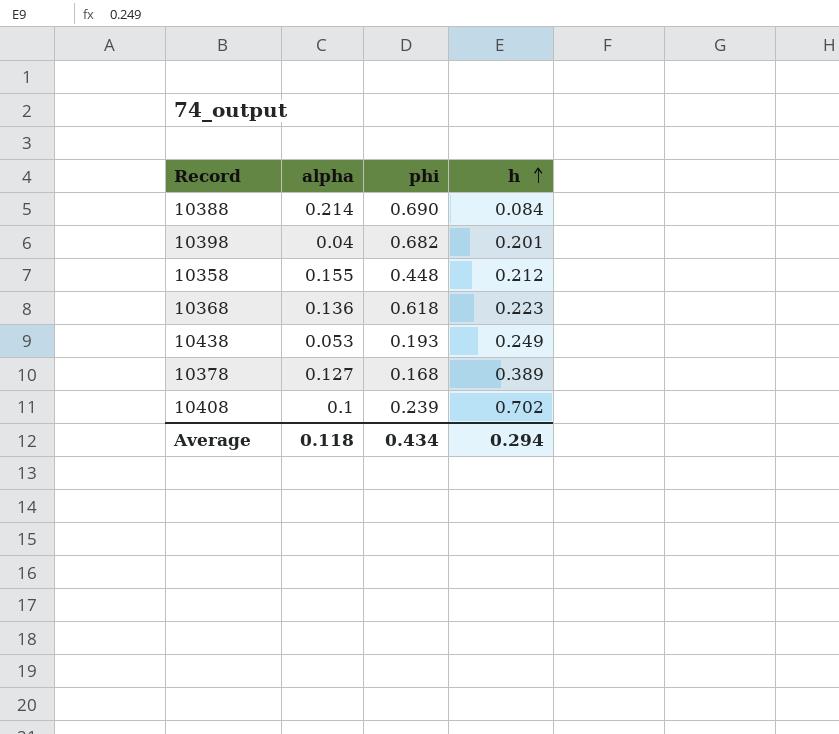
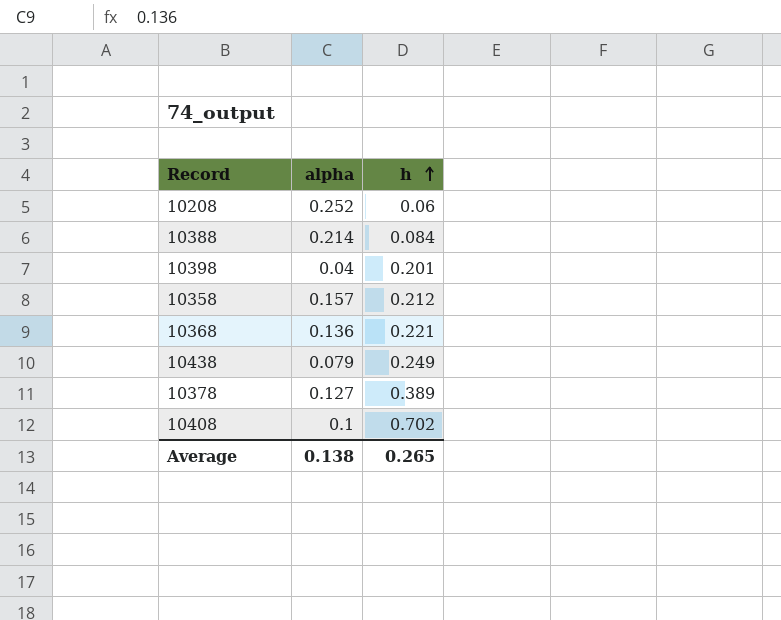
column phi | position: 3 -> none
row 10208: none -> 0.252 | 0.06
10358 | alpha: 0.155 -> 0.157
10368 | h: 0.223 -> 0.221
10438 | alpha: 0.053 -> 0.079
Average | alpha: 0.118 -> 0.138
Average | h: 0.294 -> 0.265

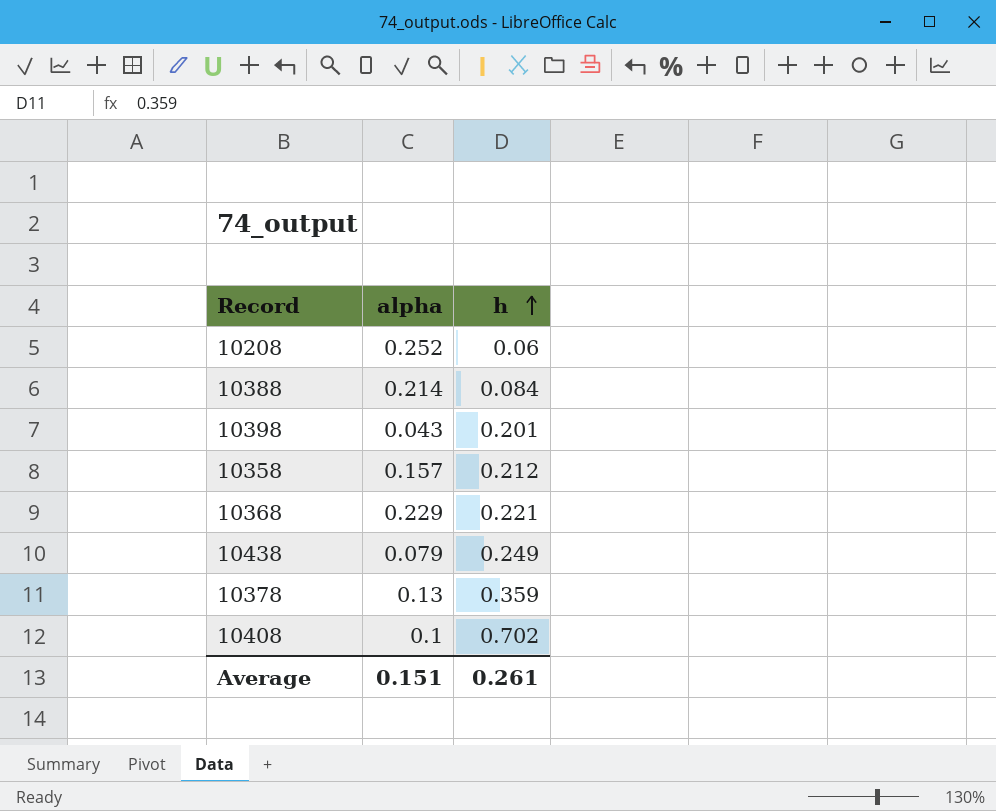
10398 | alpha: 0.04 -> 0.043
10368 | alpha: 0.136 -> 0.229
10378 | alpha: 0.127 -> 0.13
10378 | h: 0.389 -> 0.359
Average | alpha: 0.138 -> 0.151
Average | h: 0.265 -> 0.261

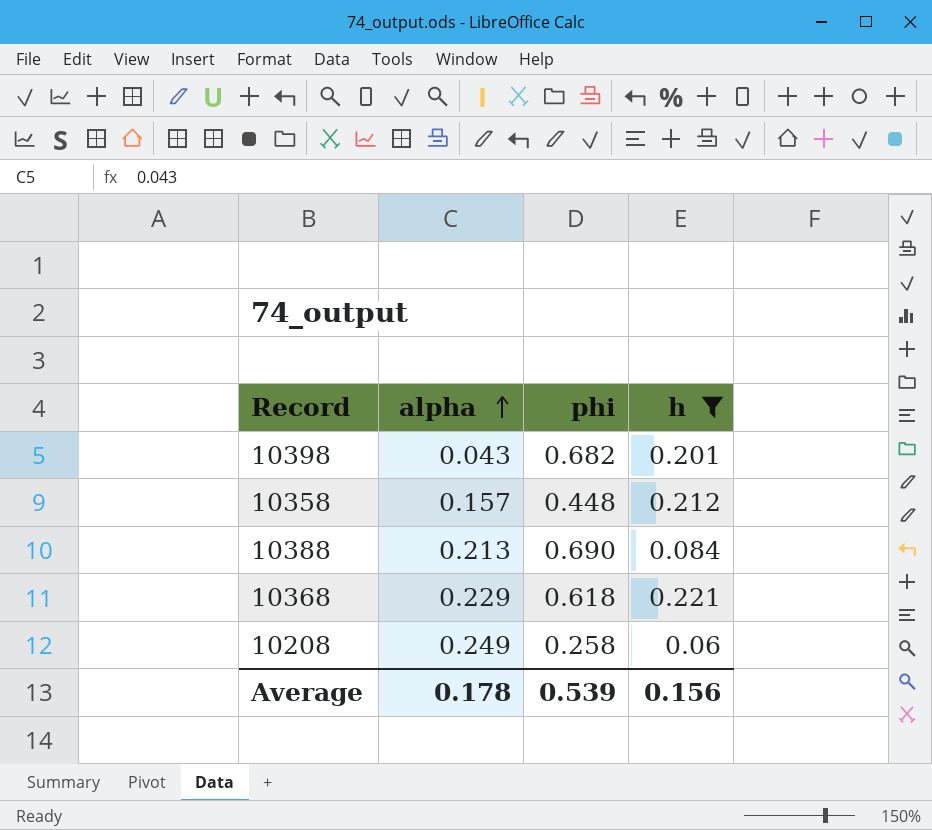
filter: none -> h <= 0.221
row order: h ascending -> alpha ascending
column phi | position: none -> 3
10388 | alpha: 0.214 -> 0.213
10208 | alpha: 0.252 -> 0.249
Average | alpha: 0.151 -> 0.178
Average | h: 0.261 -> 0.156

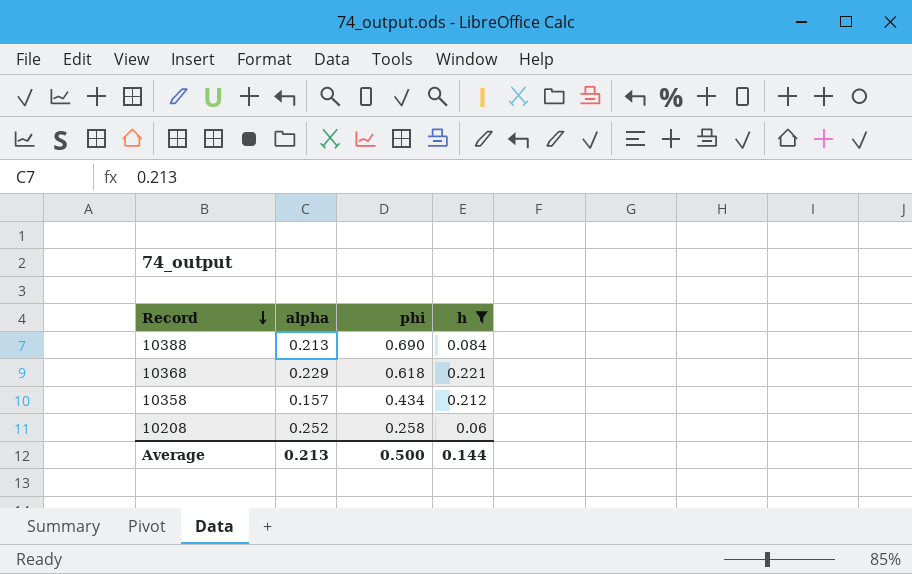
row order: alpha ascending -> Record descending
row 10398: 0.043 | 0.682 | 0.201 -> none
10358 | phi: 0.448 -> 0.434
10208 | alpha: 0.249 -> 0.252
Average | alpha: 0.178 -> 0.213
Average | phi: 0.539 -> 0.500
Average | h: 0.156 -> 0.144

